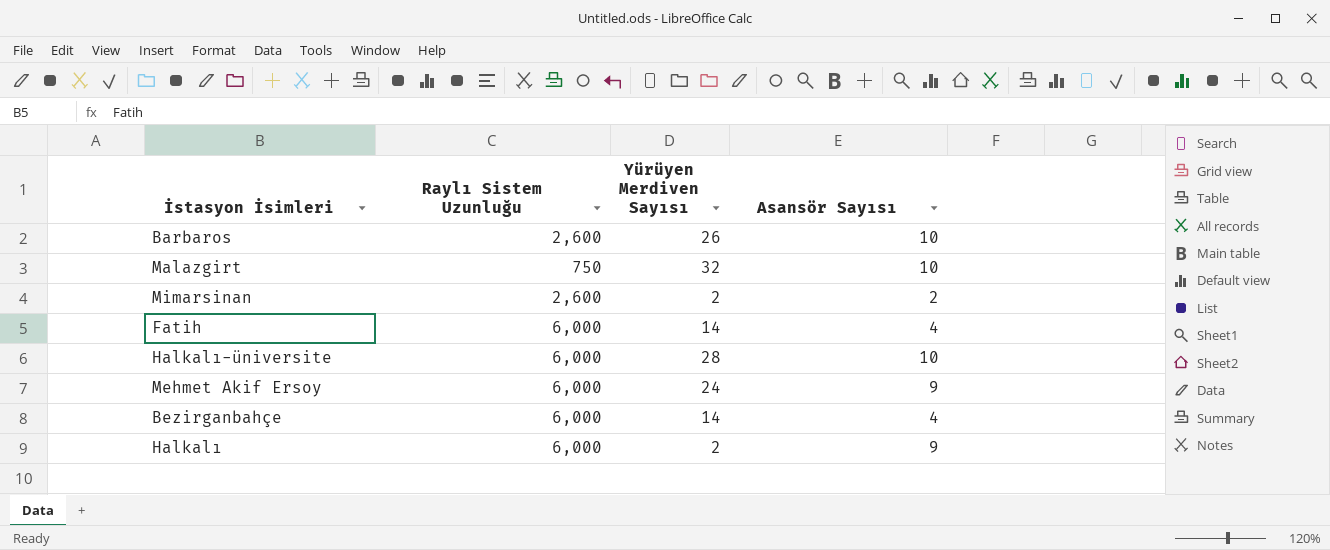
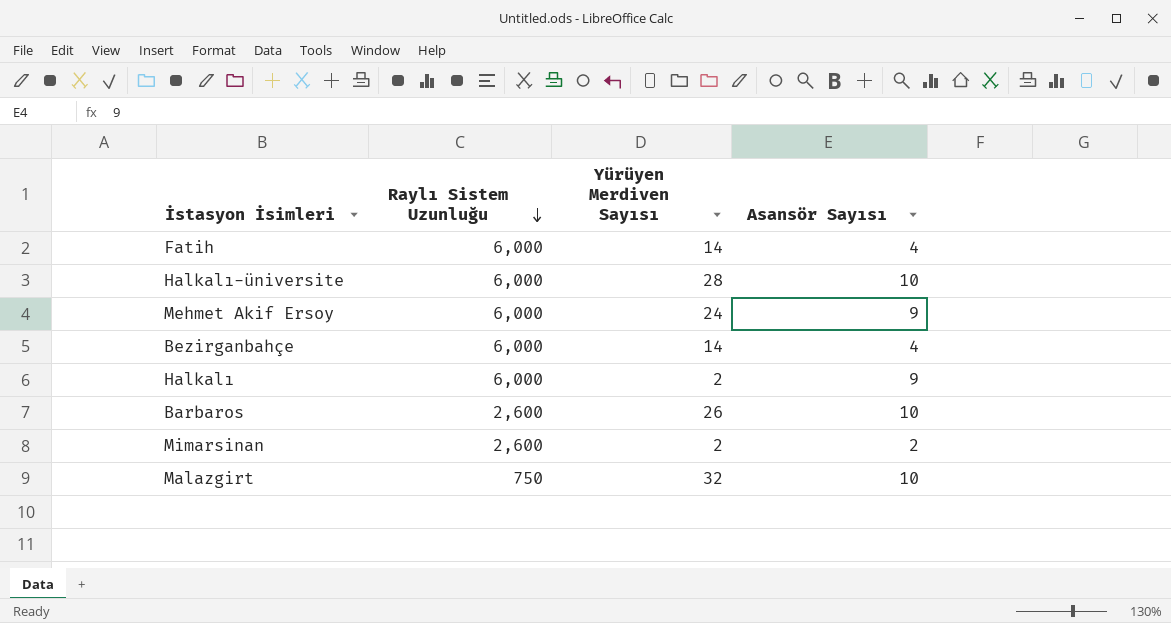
row order: none -> Raylı Sistem Uzunluğu descending

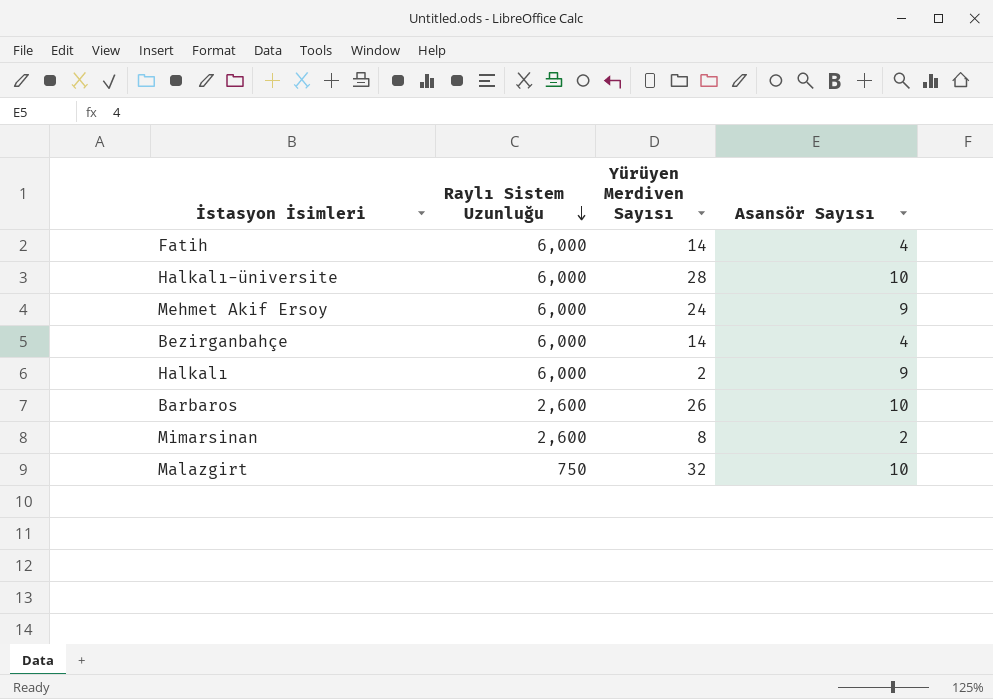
Mimarsinan | Yürüyen Merdiven Sayısı: 2 -> 8

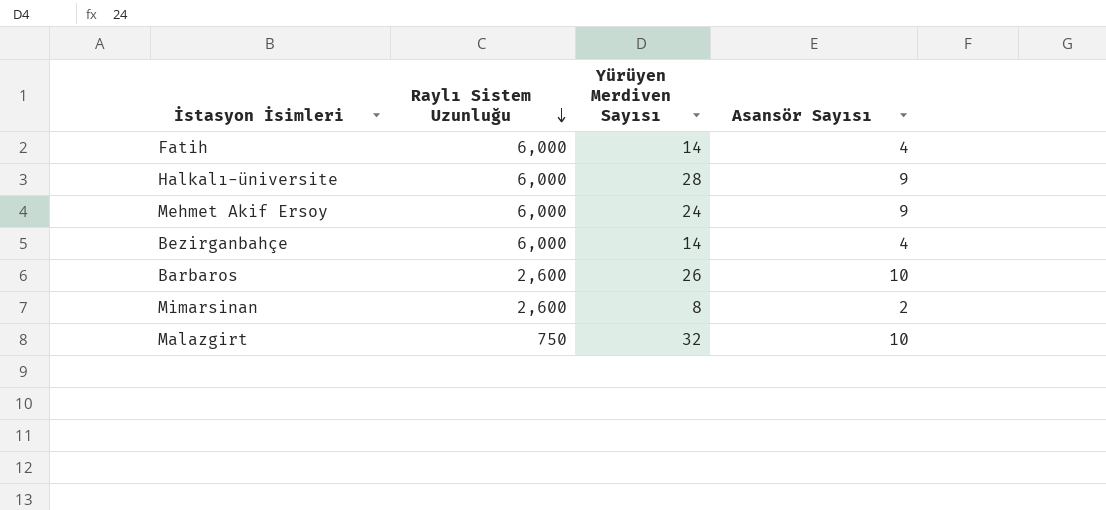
row Halkalı: 6,000 | 2 | 9 -> none
Halkalı-üniversite | Asansör Sayısı: 10 -> 9

